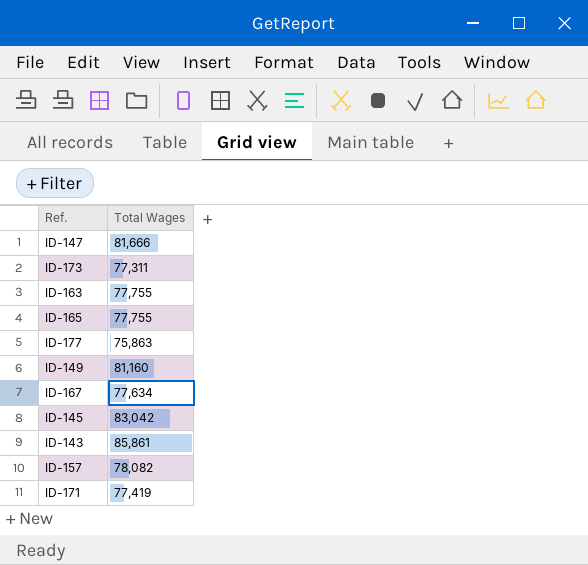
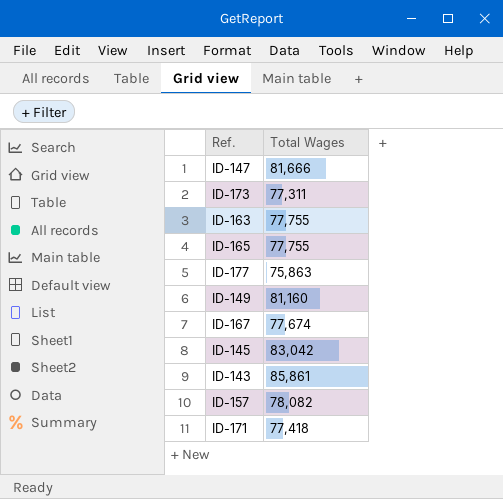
ID-167 | Total Wages: 77,634 -> 77,674
ID-171 | Total Wages: 77,419 -> 77,418

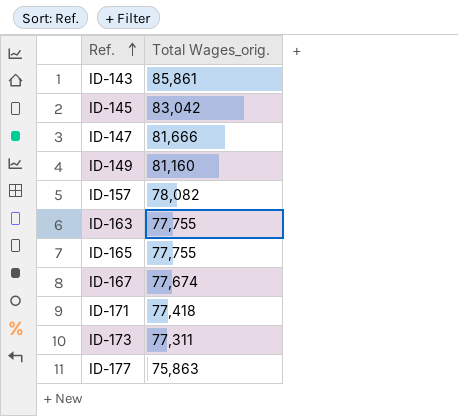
row order: none -> Ref. ascending
column name: Total Wages -> Total Wages_orig.

